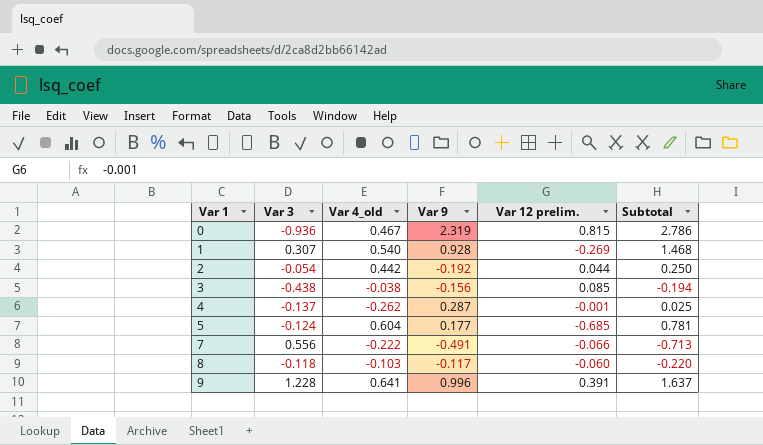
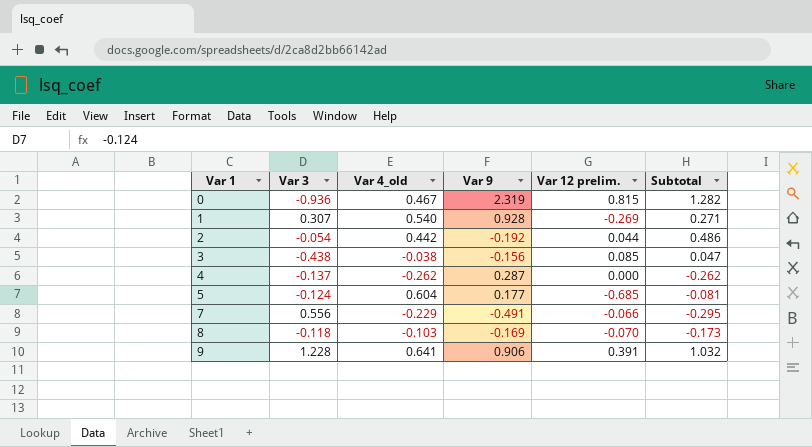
column Subtotal | formula: [Var 4_old] + [Var 9] -> [Var 4_old] + [Var 12 prelim.]
4 | Var 12 prelim.: -0.001 -> 0.000
7 | Var 4_old: -0.222 -> -0.229
8 | Var 9: -0.117 -> -0.169
8 | Var 12 prelim.: -0.060 -> -0.070
9 | Var 9: 0.996 -> 0.906

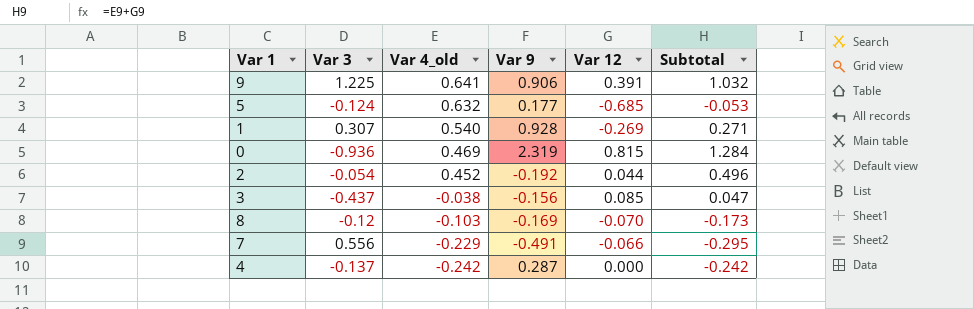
row order: Var 1 ascending -> Var 4_old descending
column name: Var 12 prelim. -> Var 12
9 | Var 3: 1.228 -> 1.225
5 | Var 4_old: 0.604 -> 0.632
5 | Subtotal: -0.081 -> -0.053
0 | Var 4_old: 0.467 -> 0.469
0 | Subtotal: 1.282 -> 1.284
2 | Var 4_old: 0.442 -> 0.452
2 | Subtotal: 0.486 -> 0.496
3 | Var 3: -0.438 -> -0.437
8 | Var 3: -0.118 -> -0.12
4 | Var 4_old: -0.262 -> -0.242
4 | Subtotal: -0.262 -> -0.242

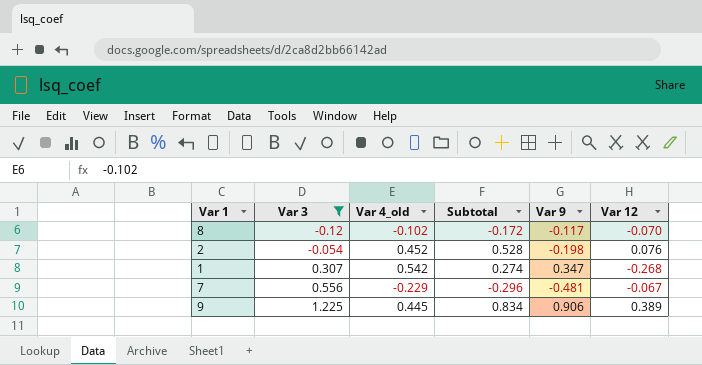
filter: none -> Var 3 >= -0.12
row order: Var 4_old descending -> Var 3 ascending
column Subtotal | position: 6 -> 4
8 | Var 4_old: -0.103 -> -0.102
8 | Subtotal: -0.173 -> -0.172
8 | Var 9: -0.169 -> -0.117
2 | Subtotal: 0.496 -> 0.528
2 | Var 9: -0.192 -> -0.198
2 | Var 12: 0.044 -> 0.076
1 | Var 4_old: 0.540 -> 0.542
1 | Subtotal: 0.271 -> 0.274
1 | Var 9: 0.928 -> 0.347
1 | Var 12: -0.269 -> -0.268
7 | Subtotal: -0.295 -> -0.296
7 | Var 9: -0.491 -> -0.481
7 | Var 12: -0.066 -> -0.067
9 | Var 4_old: 0.641 -> 0.445
9 | Subtotal: 1.032 -> 0.834
9 | Var 12: 0.391 -> 0.389

